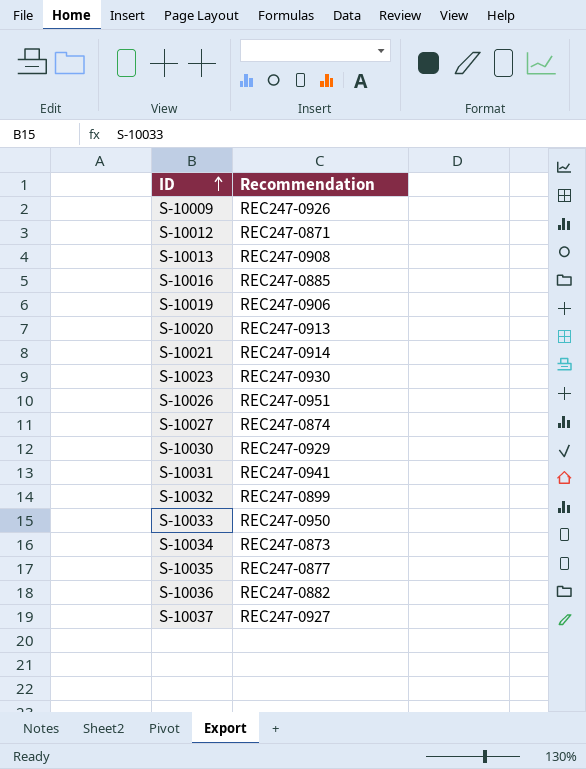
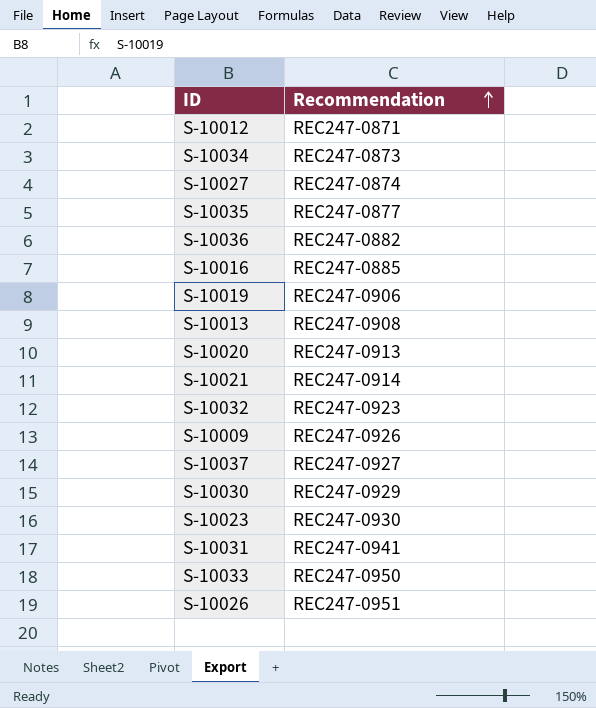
row order: ID ascending -> Recommendation ascending
S-10032 | Recommendation: REC247-0899 -> REC247-0923

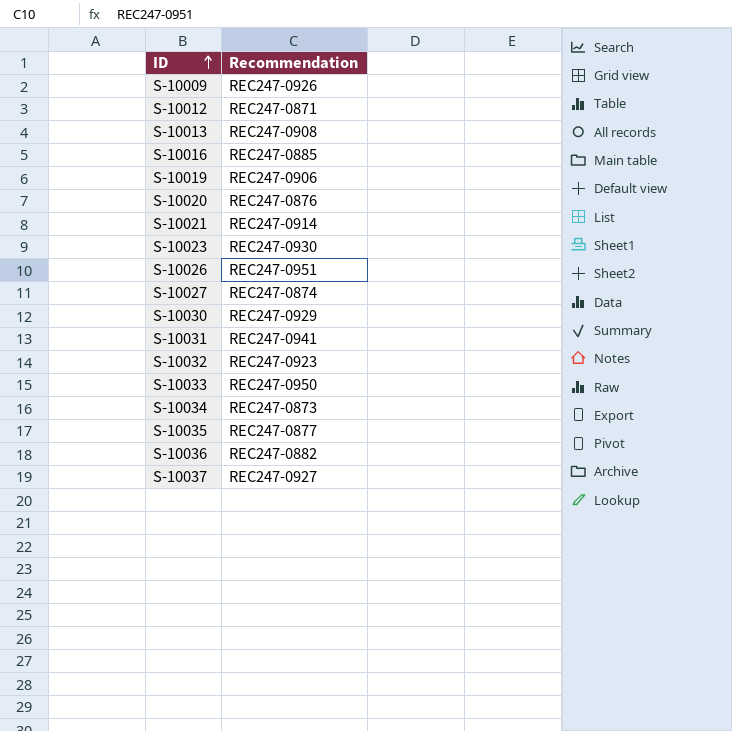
row order: Recommendation ascending -> ID ascending
S-10020 | Recommendation: REC247-0913 -> REC247-0876

